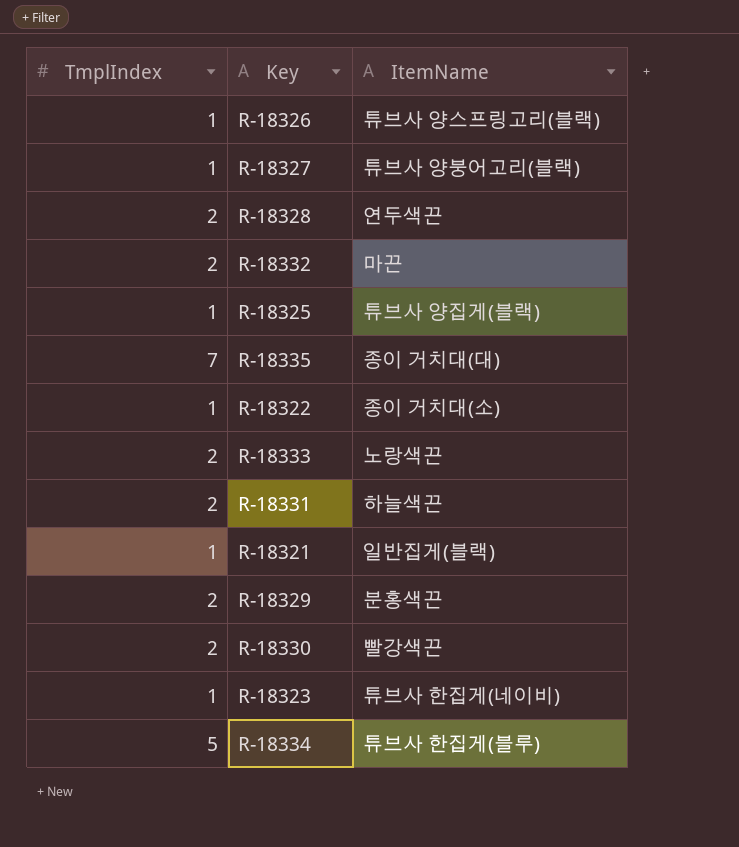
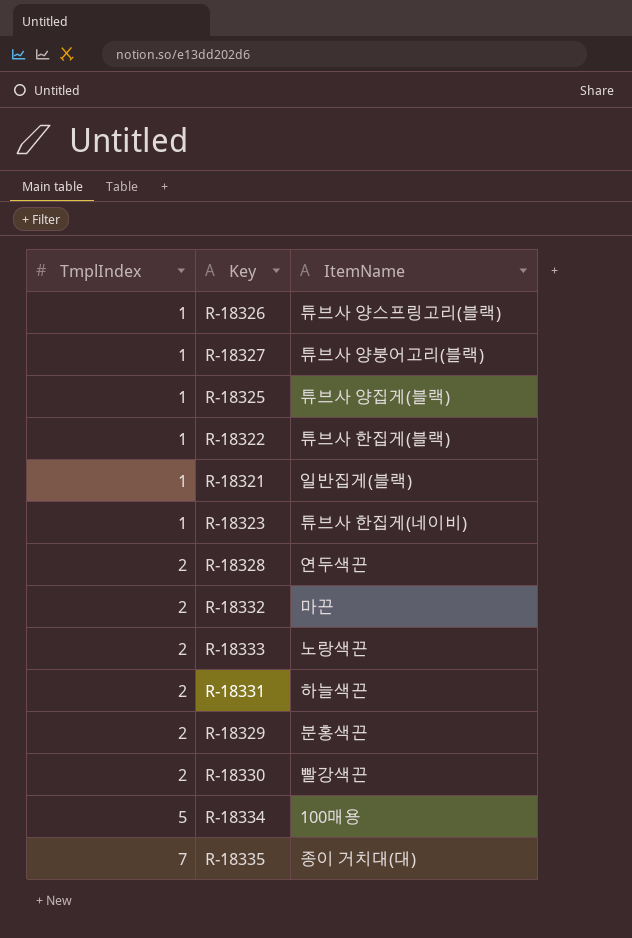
row order: none -> TmplIndex ascending
R-18322 | ItemName: 종이 거치대(소) -> 튜브사 한집게(블랙)
R-18334 | ItemName: 튜브사 한집게(블루) -> 100매용

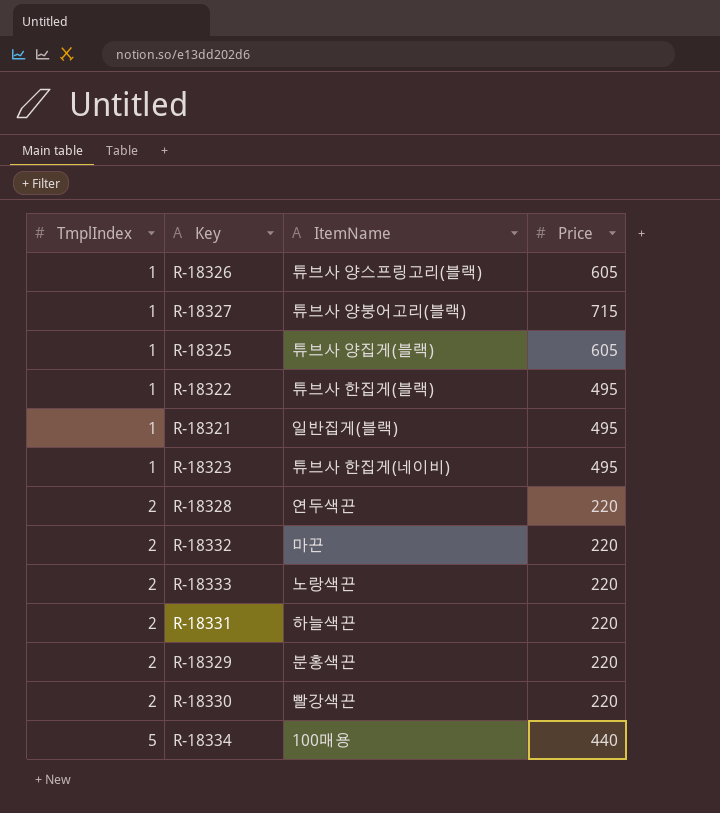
column Price | position: none -> 4
row R-18335: 7 | 종이 거치대(대) -> none

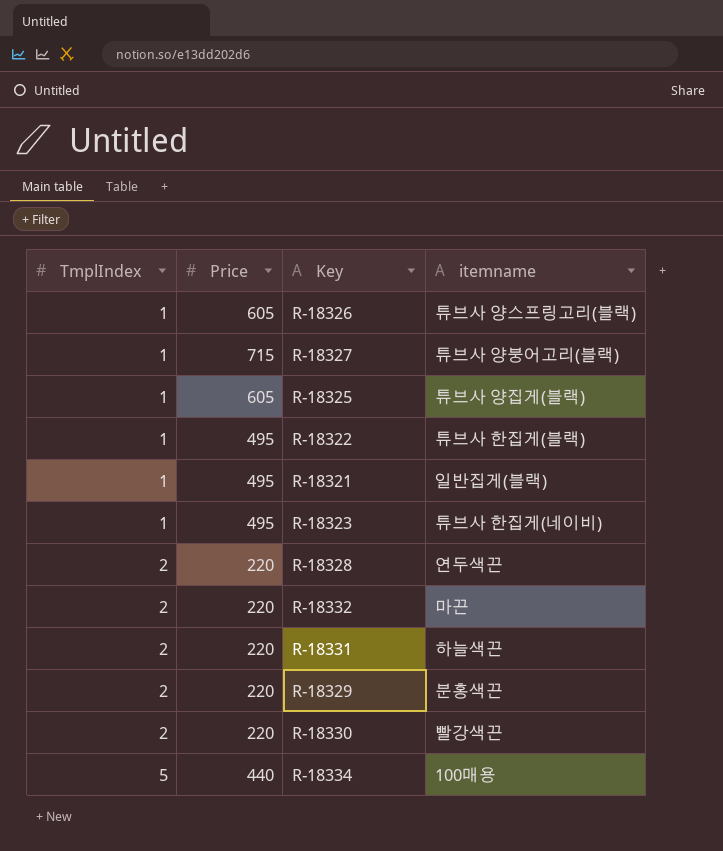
column Price | position: 4 -> 2
column name: ItemName -> itemname
row R-18333: 2 | 노랑색끈 | 220 -> none

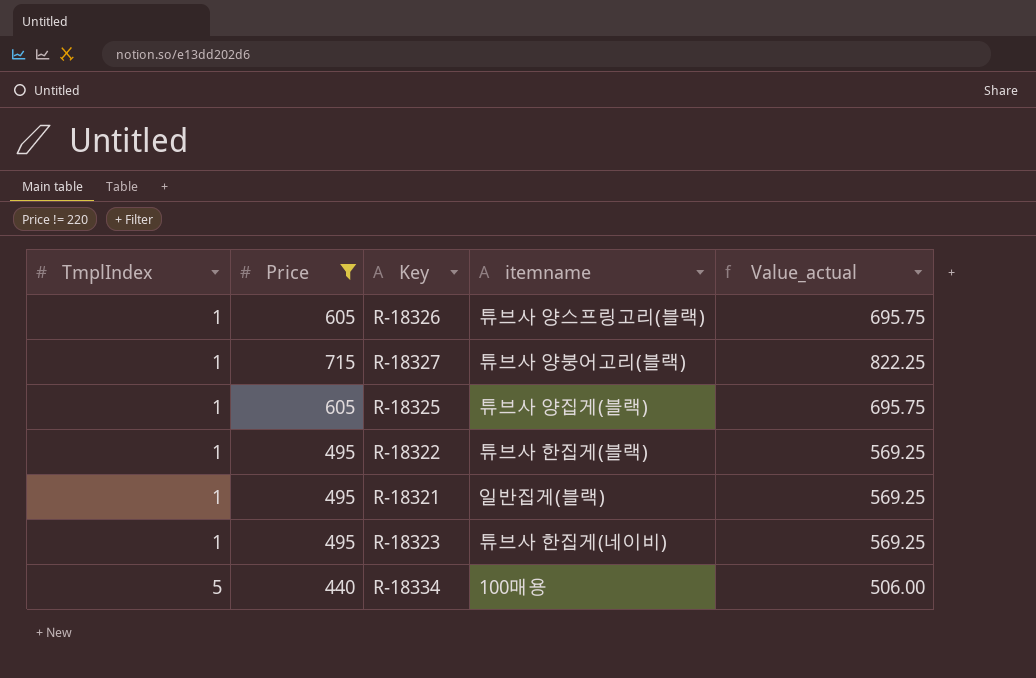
filter: none -> Price != 220
column Value_actual | formula: none -> [Price] * 1.15

